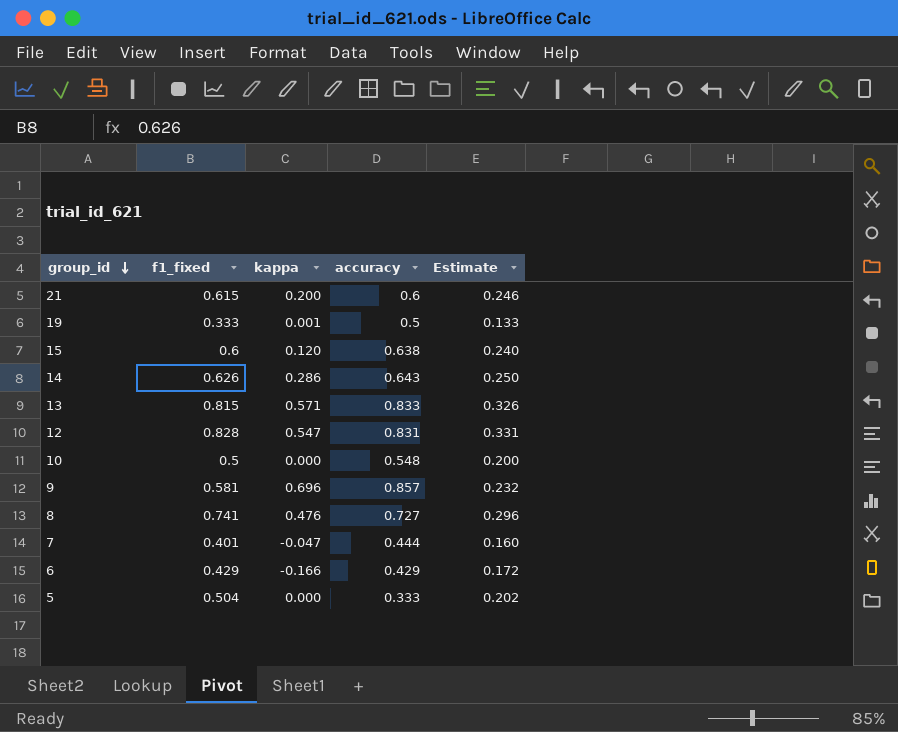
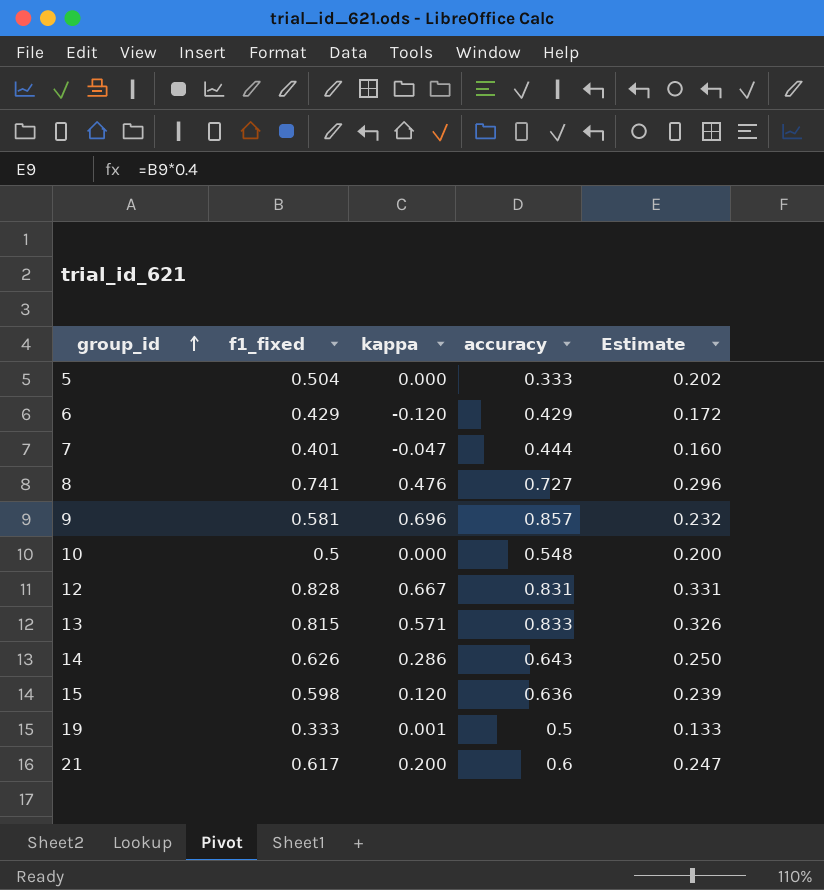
row order: group_id descending -> group_id ascending
6 | kappa: -0.166 -> -0.120
12 | kappa: 0.547 -> 0.667
15 | f1_fixed: 0.6 -> 0.598
15 | accuracy: 0.638 -> 0.636
15 | Estimate: 0.240 -> 0.239
21 | f1_fixed: 0.615 -> 0.617
21 | Estimate: 0.246 -> 0.247

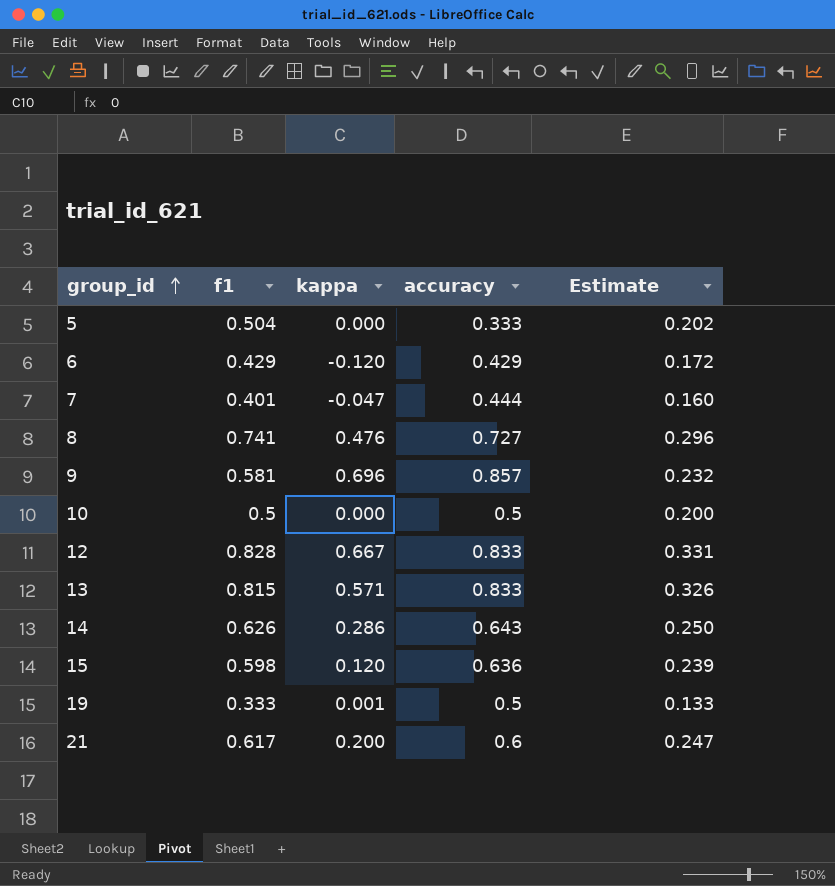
column name: f1_fixed -> f1
10 | accuracy: 0.548 -> 0.5
12 | accuracy: 0.831 -> 0.833

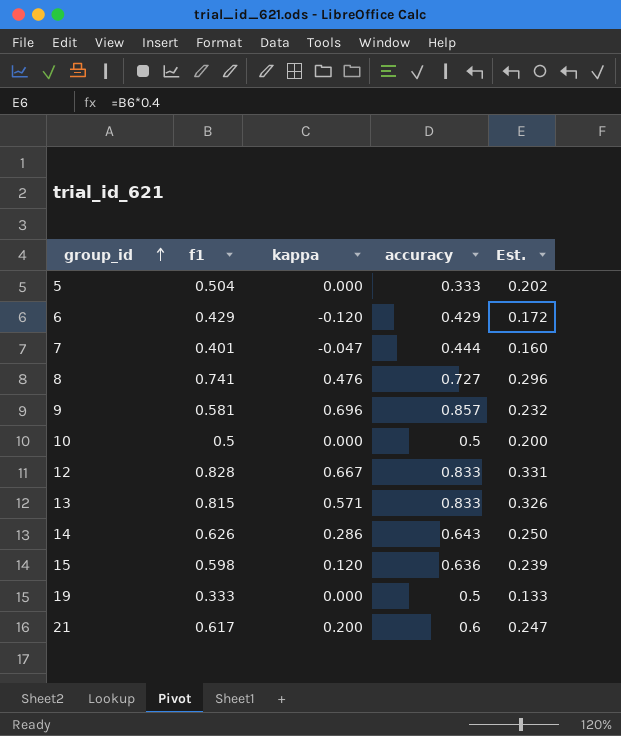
column name: Estimate -> Est.
19 | kappa: 0.001 -> 0.000

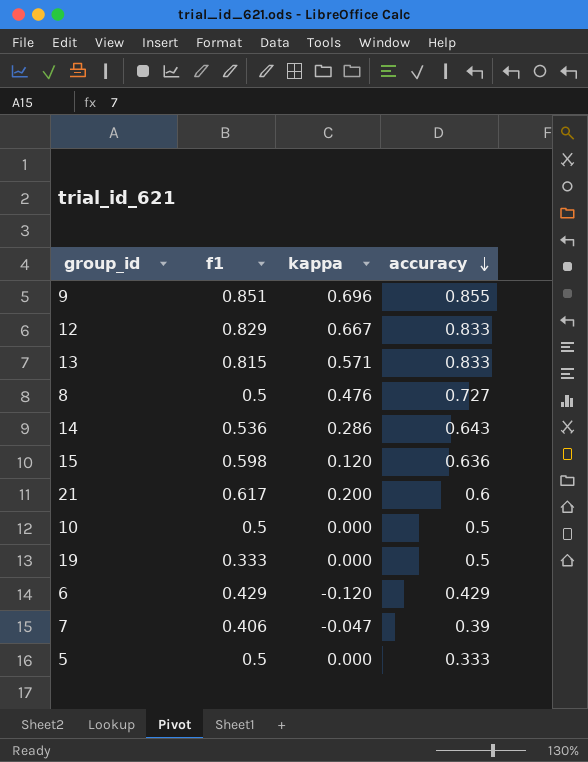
row order: group_id ascending -> accuracy descending
column Est. | formula: [f1] * 0.4 -> none
9 | f1: 0.581 -> 0.851
9 | accuracy: 0.857 -> 0.855
12 | f1: 0.828 -> 0.829
8 | f1: 0.741 -> 0.5
14 | f1: 0.626 -> 0.536
7 | f1: 0.401 -> 0.406
7 | accuracy: 0.444 -> 0.39
5 | f1: 0.504 -> 0.5

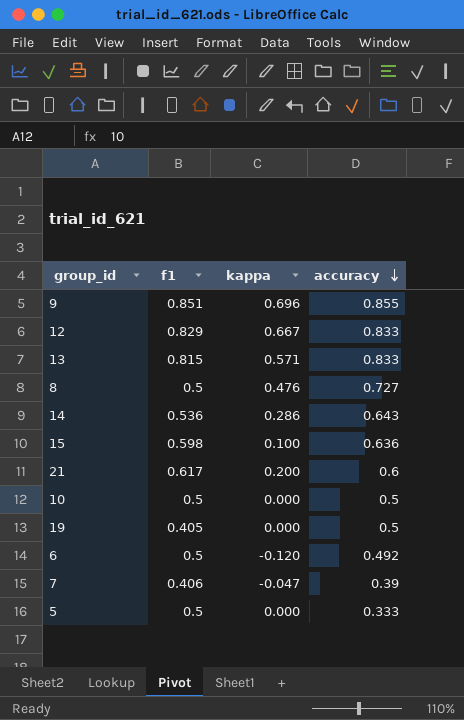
15 | kappa: 0.120 -> 0.100
19 | f1: 0.333 -> 0.405
6 | f1: 0.429 -> 0.5
6 | accuracy: 0.429 -> 0.492

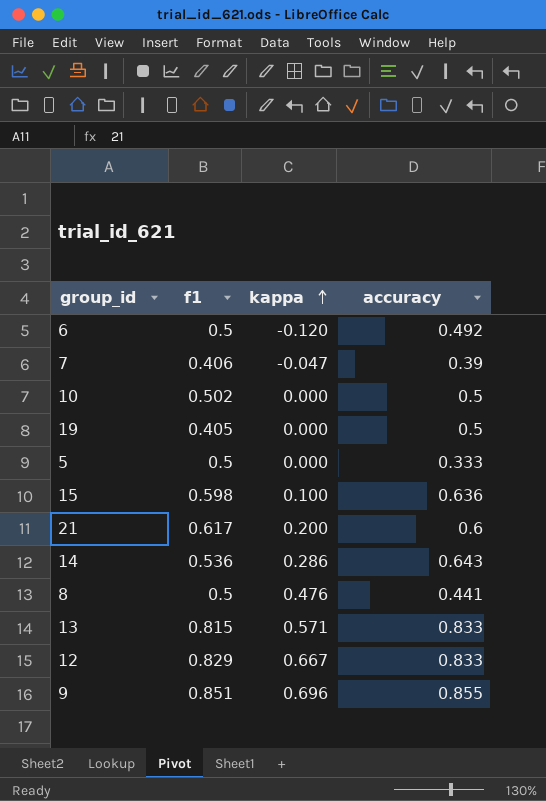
row order: accuracy descending -> kappa ascending
10 | f1: 0.5 -> 0.502
8 | accuracy: 0.727 -> 0.441

